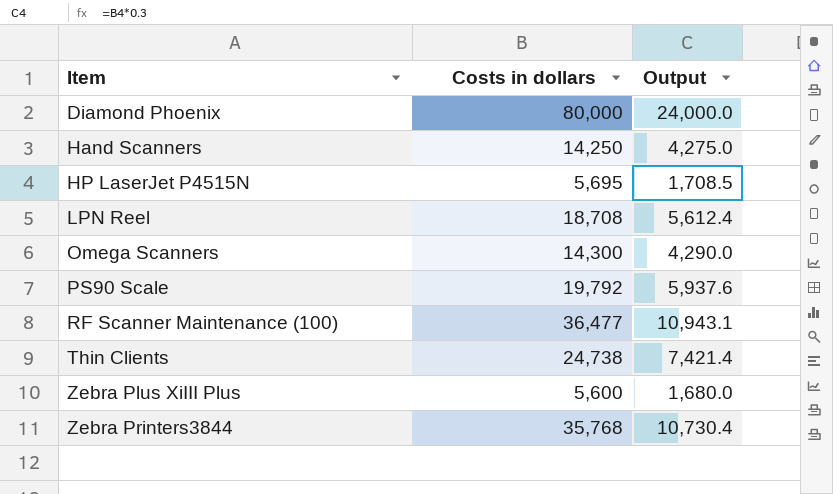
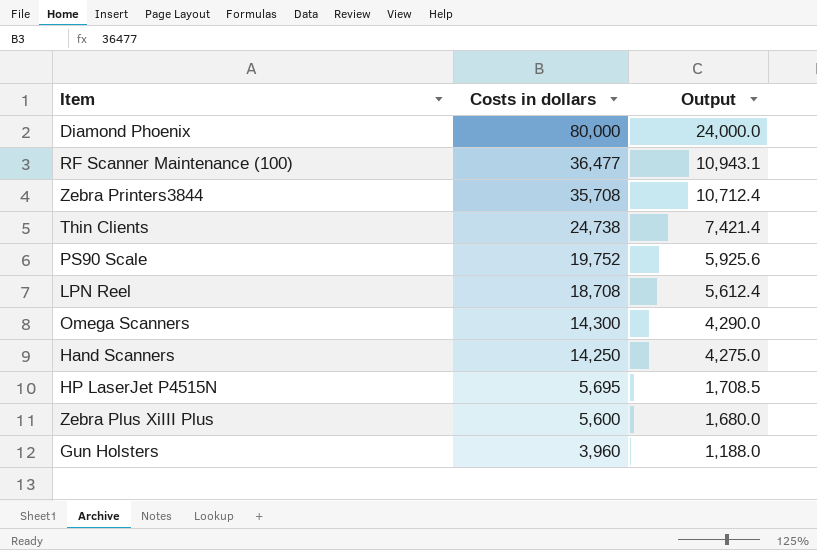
row order: Item ascending -> Costs in dollars descending
Zebra Printers3844 | Costs in dollars: 35,768 -> 35,708
Zebra Printers3844 | Output: 10,730.4 -> 10,712.4
PS90 Scale | Costs in dollars: 19,792 -> 19,752
PS90 Scale | Output: 5,937.6 -> 5,925.6
row Gun Holsters: none -> 3,960 | 1,188.0

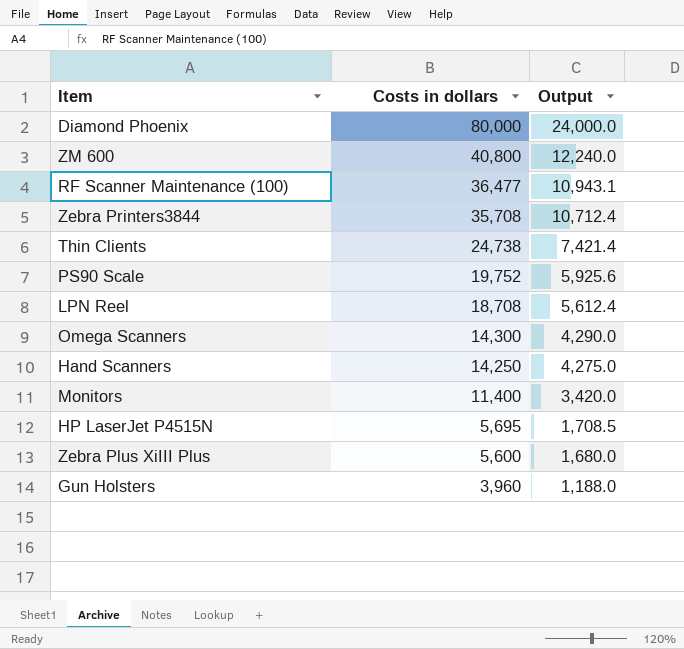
row ZM 600: none -> 40,800 | 12,240.0
row Monitors: none -> 11,400 | 3,420.0

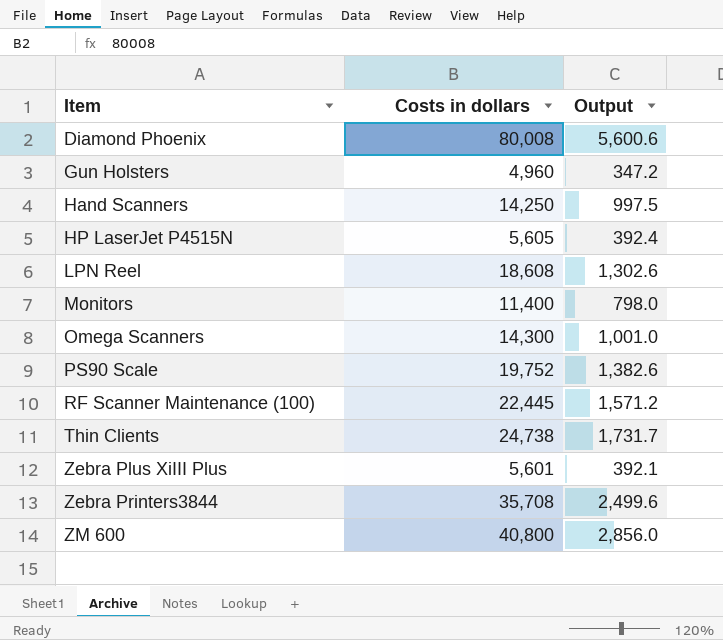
row order: Costs in dollars descending -> Item ascending
column Output | formula: [Costs in dollars] * 0.3 -> [Costs in dollars] * 0.07
Diamond Phoenix | Costs in dollars: 80,000 -> 80,008
Gun Holsters | Costs in dollars: 3,960 -> 4,960
HP LaserJet P4515N | Costs in dollars: 5,695 -> 5,605
LPN Reel | Costs in dollars: 18,708 -> 18,608
RF Scanner Maintenance (100) | Costs in dollars: 36,477 -> 22,445
Zebra Plus XiIII Plus | Costs in dollars: 5,600 -> 5,601

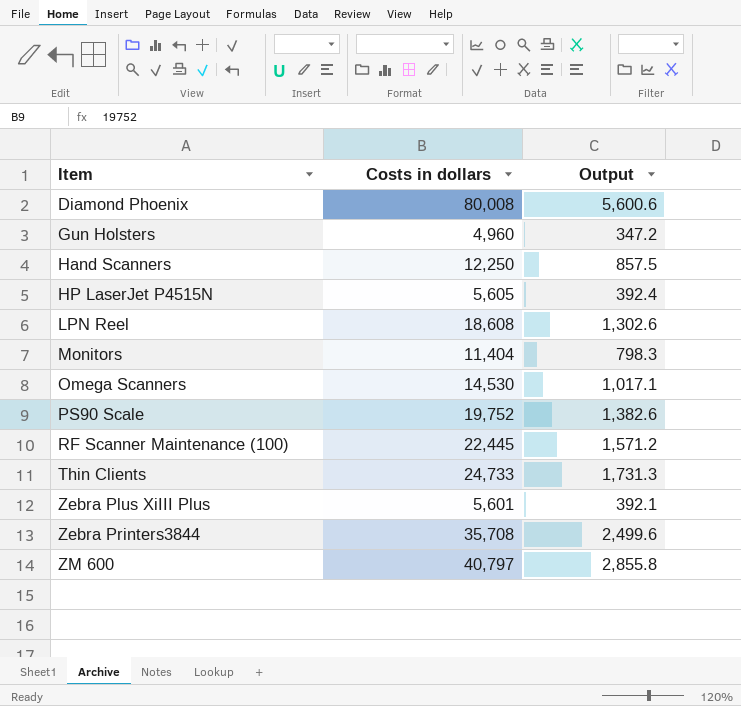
Hand Scanners | Costs in dollars: 14,250 -> 12,250
Hand Scanners | Output: 997.5 -> 857.5
Monitors | Costs in dollars: 11,400 -> 11,404
Monitors | Output: 798.0 -> 798.3
Omega Scanners | Costs in dollars: 14,300 -> 14,530
Omega Scanners | Output: 1,001.0 -> 1,017.1
Thin Clients | Costs in dollars: 24,738 -> 24,733
Thin Clients | Output: 1,731.7 -> 1,731.3
ZM 600 | Costs in dollars: 40,800 -> 40,797
ZM 600 | Output: 2,856.0 -> 2,855.8

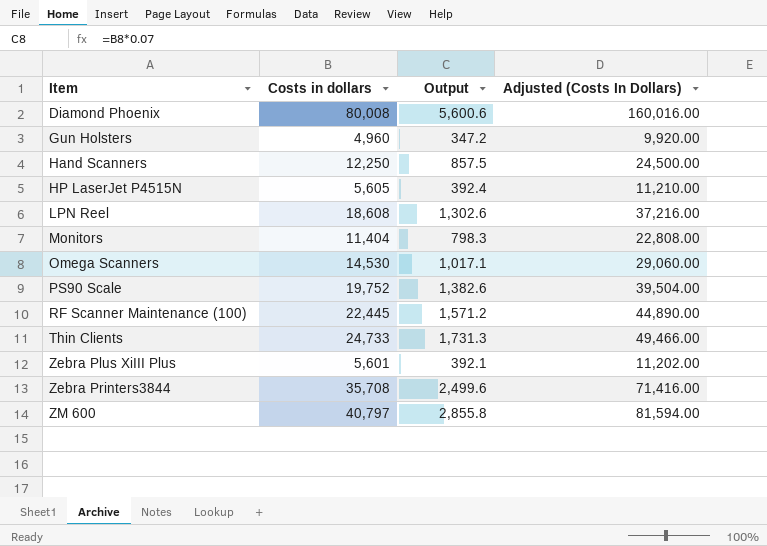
column Adjusted (Costs In Dollars) | formula: none -> [Costs in dollars] * 2

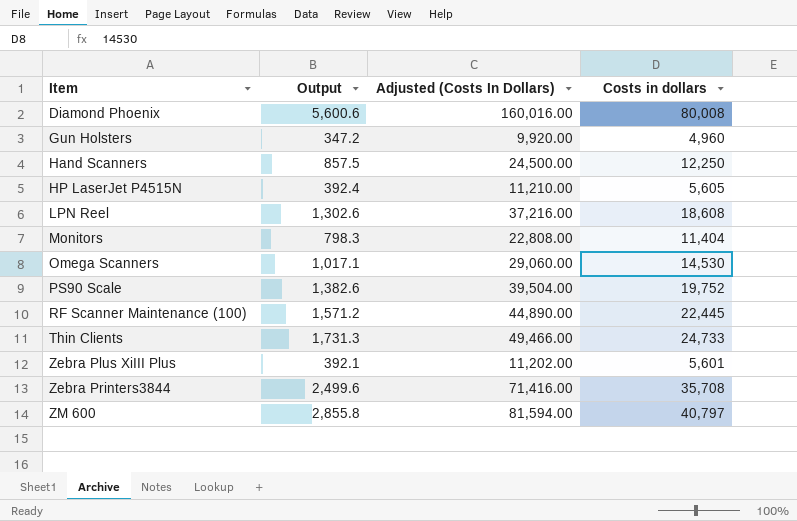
column Costs in dollars | position: 2 -> 4

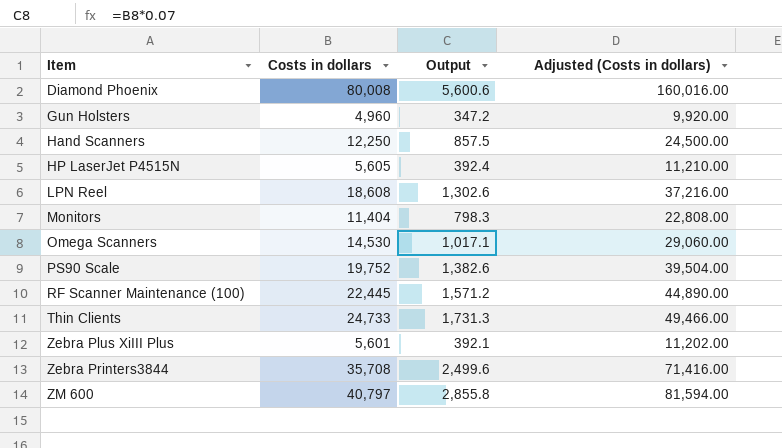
column Costs in dollars | position: 4 -> 2
column name: Adjusted (Costs In Dollars) -> Adjusted (Costs in dollars)

